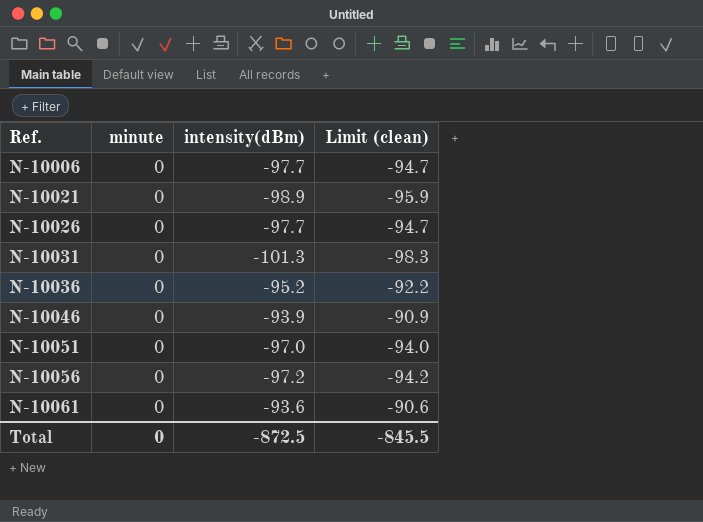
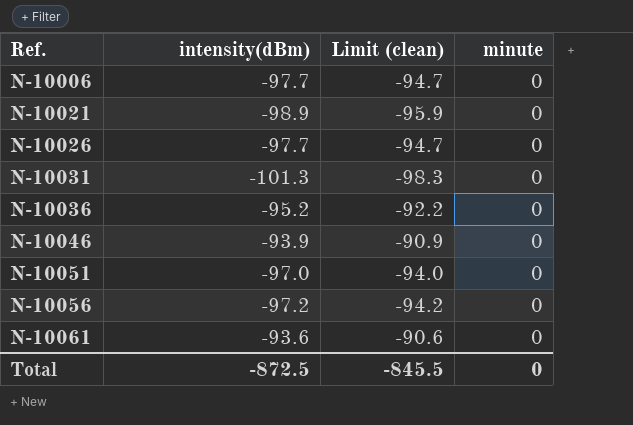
column minute | position: 2 -> 4

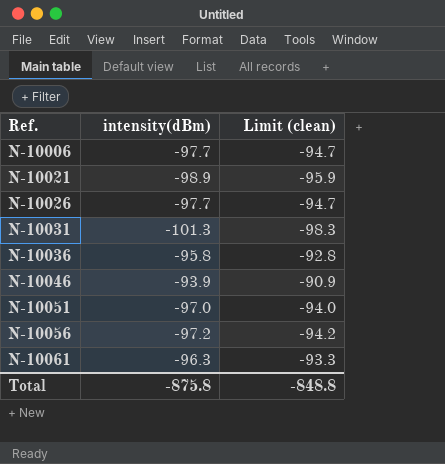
column minute | position: 4 -> none
N-10036 | intensity(dBm): -95.2 -> -95.8
N-10036 | Limit (clean): -92.2 -> -92.8
N-10061 | intensity(dBm): -93.6 -> -96.3
N-10061 | Limit (clean): -90.6 -> -93.3
Total | intensity(dBm): -872.5 -> -875.8
Total | Limit (clean): -845.5 -> -848.8

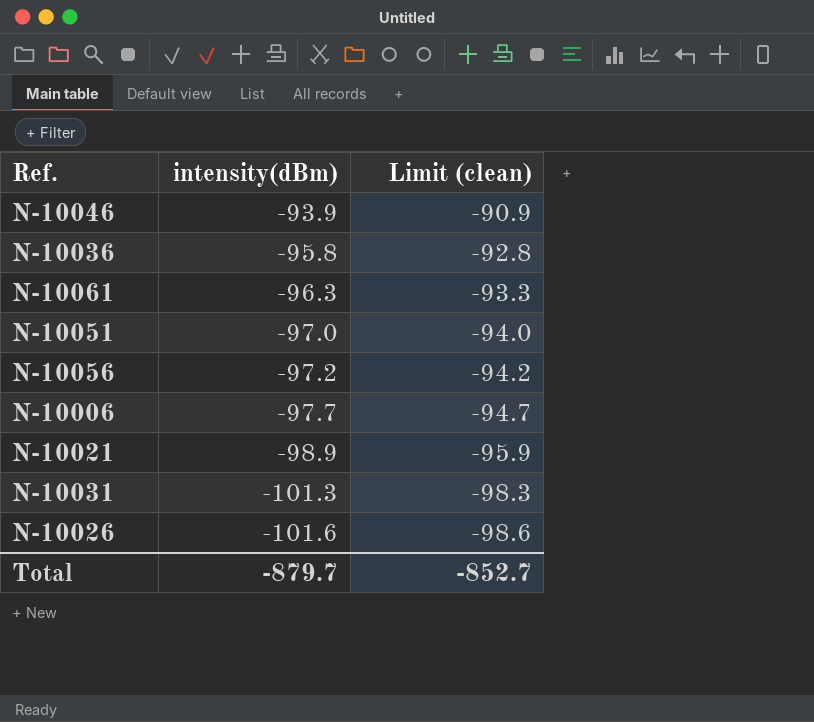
row order: Ref. ascending -> intensity(dBm) descending
N-10026 | intensity(dBm): -97.7 -> -101.6
N-10026 | Limit (clean): -94.7 -> -98.6
Total | intensity(dBm): -875.8 -> -879.7
Total | Limit (clean): -848.8 -> -852.7

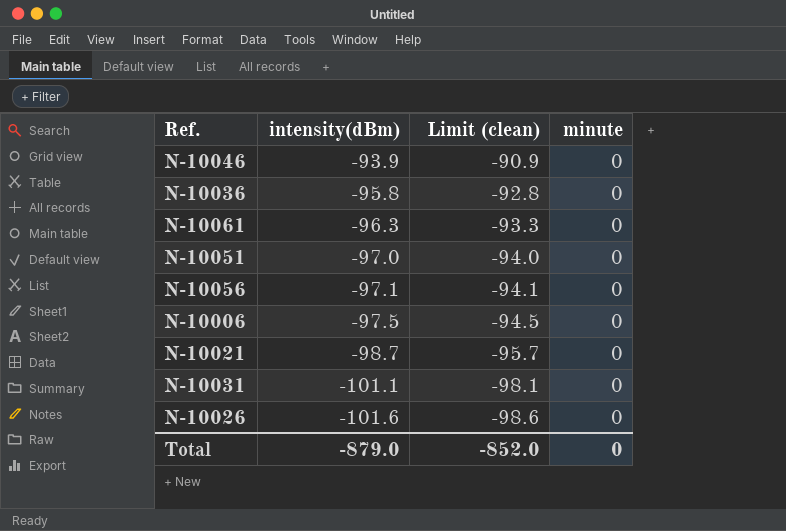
column minute | position: none -> 4
N-10056 | intensity(dBm): -97.2 -> -97.1
N-10056 | Limit (clean): -94.2 -> -94.1
N-10006 | intensity(dBm): -97.7 -> -97.5
N-10006 | Limit (clean): -94.7 -> -94.5
N-10021 | intensity(dBm): -98.9 -> -98.7
N-10021 | Limit (clean): -95.9 -> -95.7
N-10031 | intensity(dBm): -101.3 -> -101.1
N-10031 | Limit (clean): -98.3 -> -98.1
Total | intensity(dBm): -879.7 -> -879.0
Total | Limit (clean): -852.7 -> -852.0

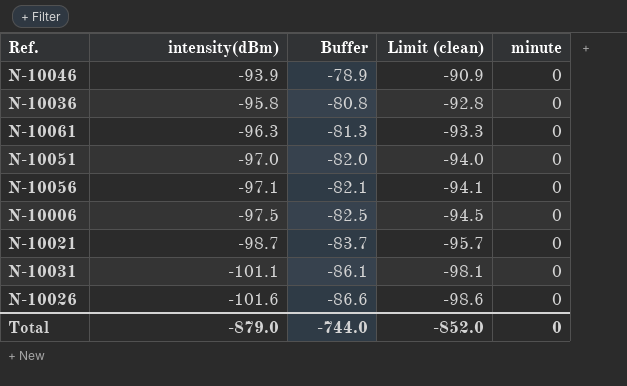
column Buffer | formula: none -> [intensity(dBm)] + 15

